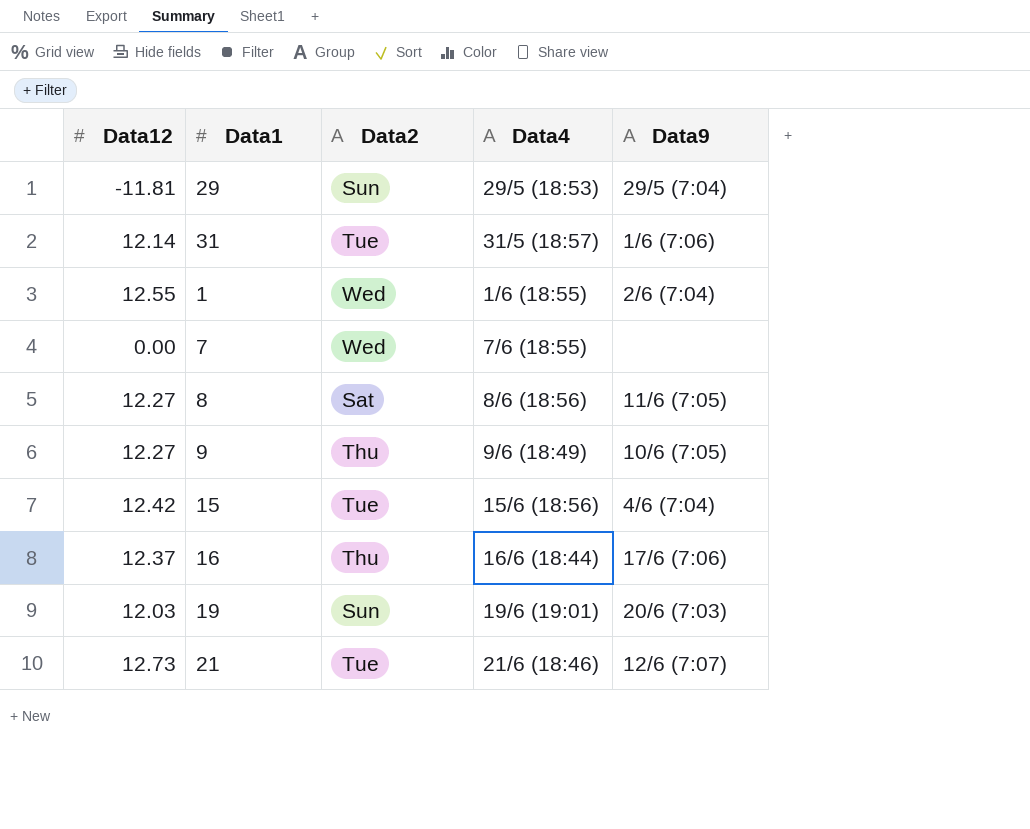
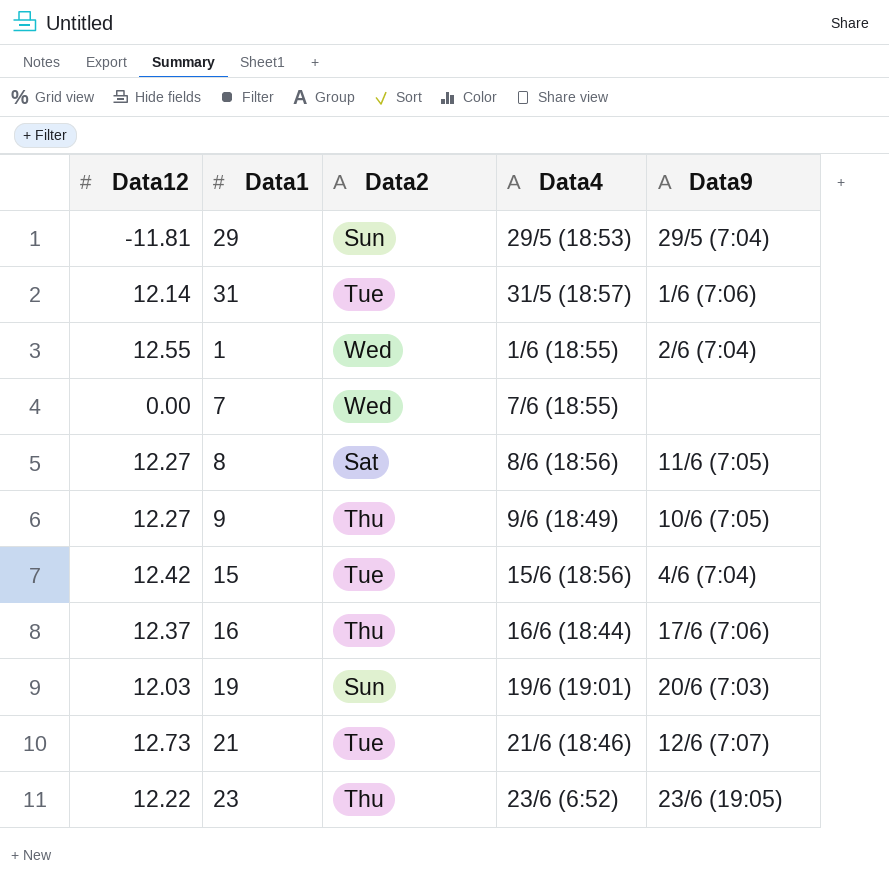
row 23: none -> 12.22 | Thu | 23/6 (6:52) | 23/6 (19:05)

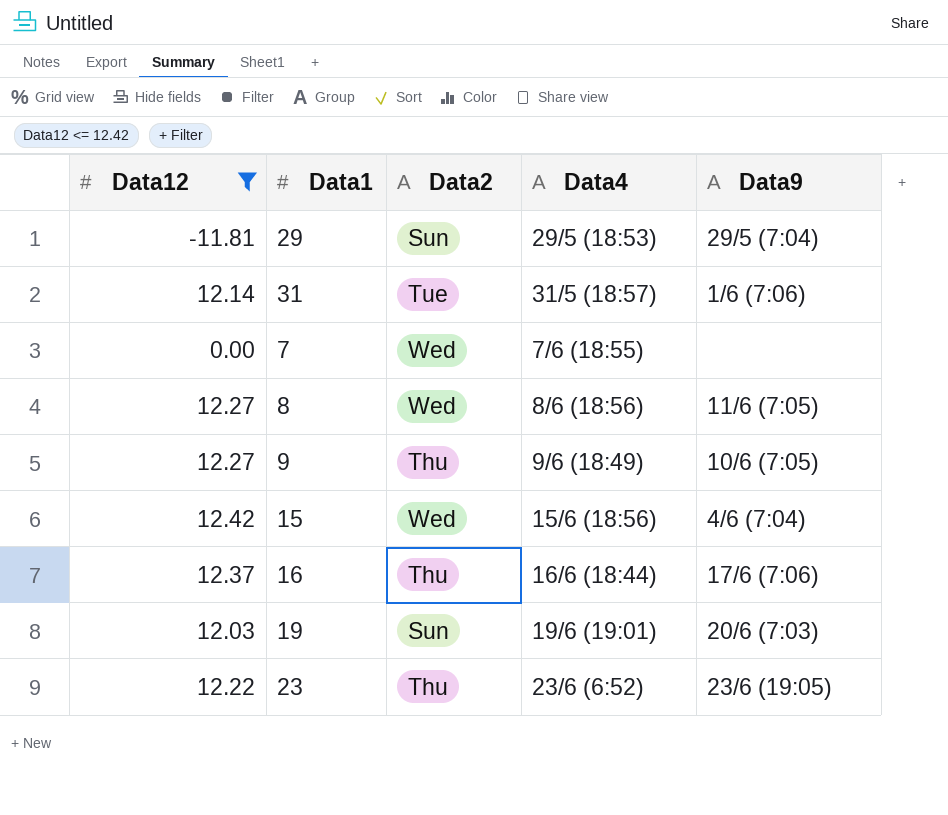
filter: none -> Data12 <= 12.42
8 | Data2: Sat -> Wed
15 | Data2: Tue -> Wed

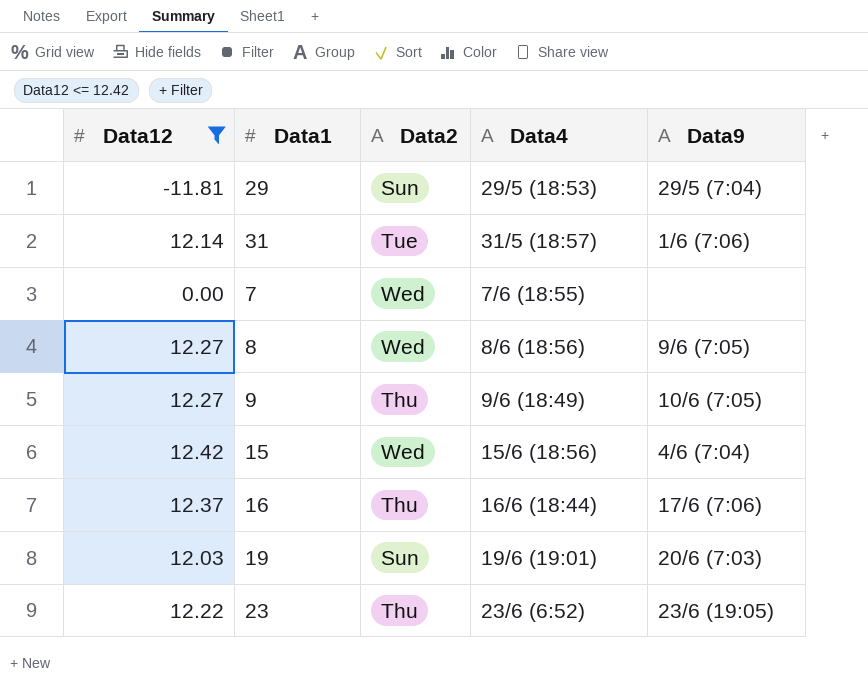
8 | Data9: 11/6 (7:05) -> 9/6 (7:05)

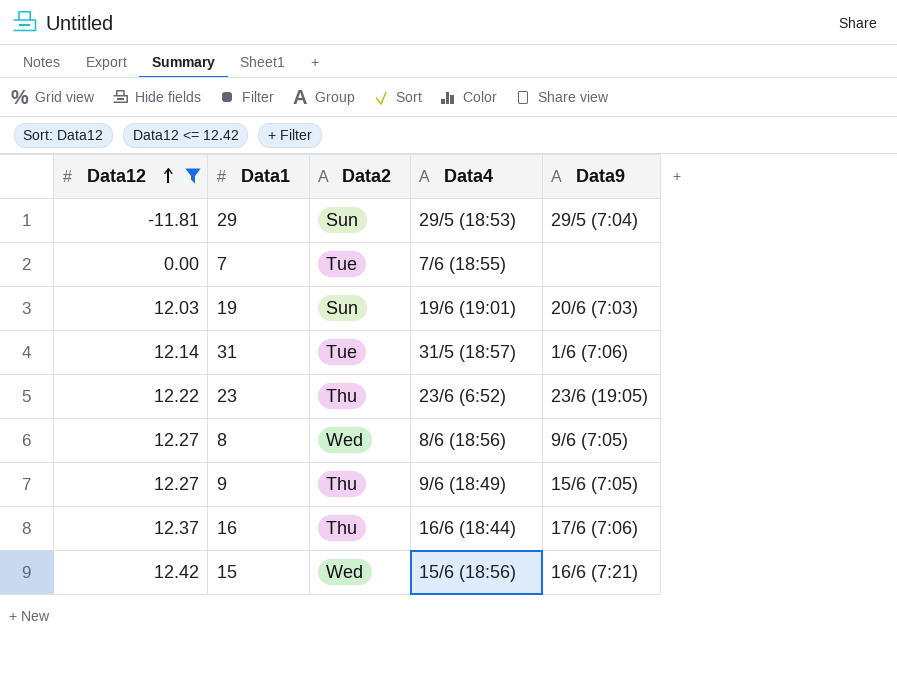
row order: none -> Data12 ascending
7 | Data2: Wed -> Tue
9 | Data9: 10/6 (7:05) -> 15/6 (7:05)
15 | Data9: 4/6 (7:04) -> 16/6 (7:21)

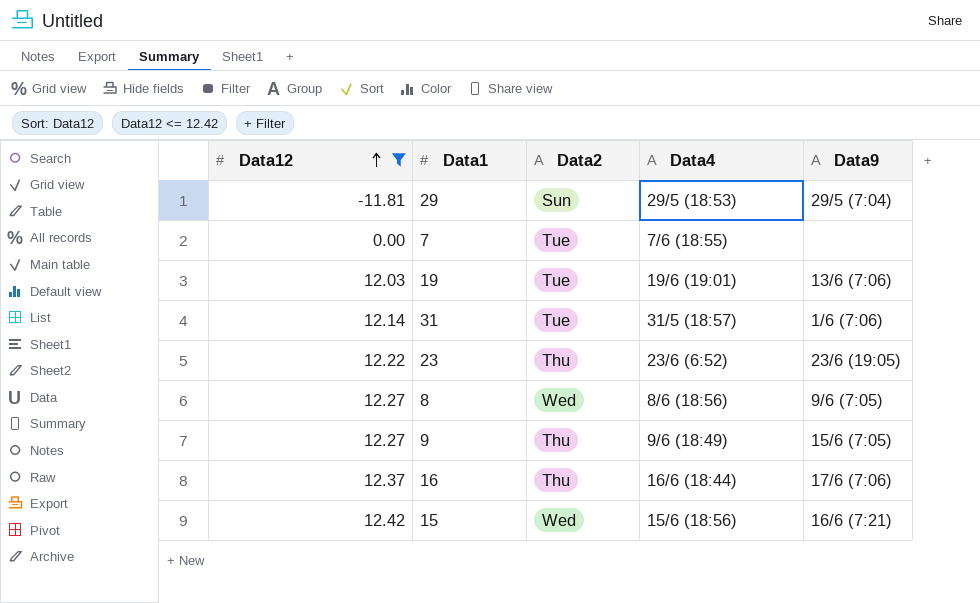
19 | Data2: Sun -> Tue
19 | Data9: 20/6 (7:03) -> 13/6 (7:06)

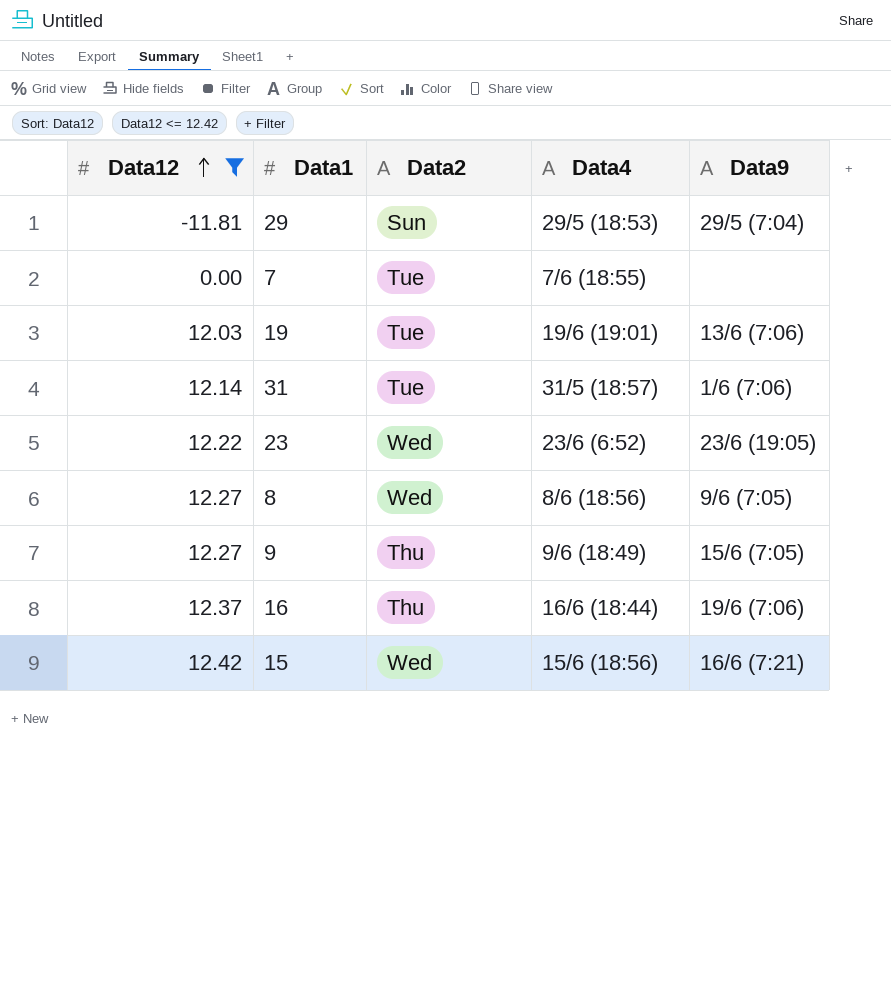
23 | Data2: Thu -> Wed
16 | Data9: 17/6 (7:06) -> 19/6 (7:06)

